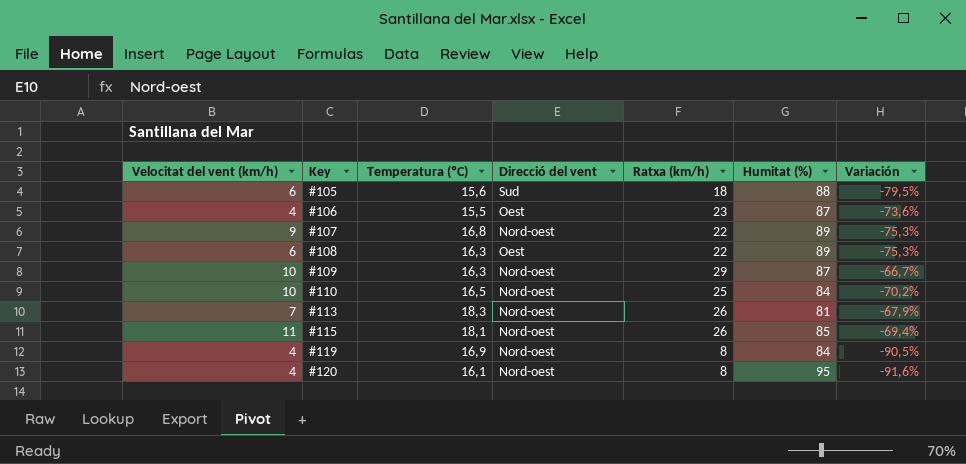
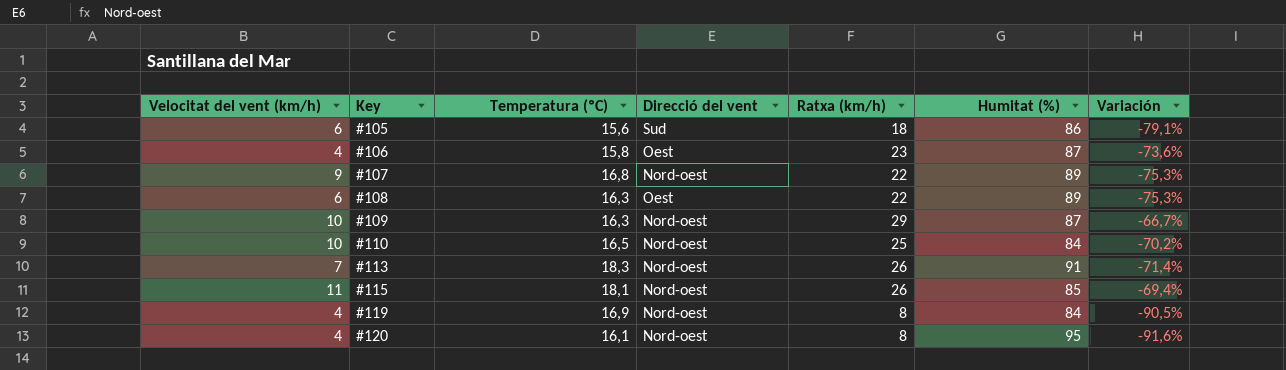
#105 | Humitat (%): 88 -> 86
#105 | Variación: -79,5% -> -79,1%
#106 | Temperatura (ºC): 15,5 -> 15,8
#113 | Humitat (%): 81 -> 91
#113 | Variación: -67,9% -> -71,4%

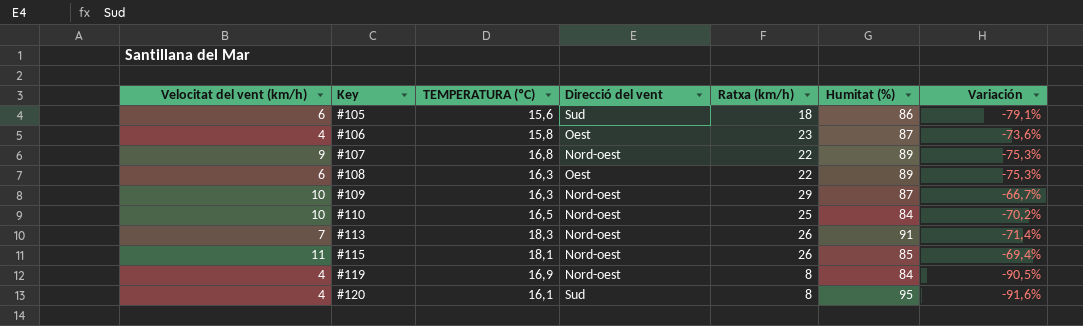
column name: Temperatura (ºC) -> TEMPERATURA (ºC)
#120 | Direcció del vent: Nord-oest -> Sud

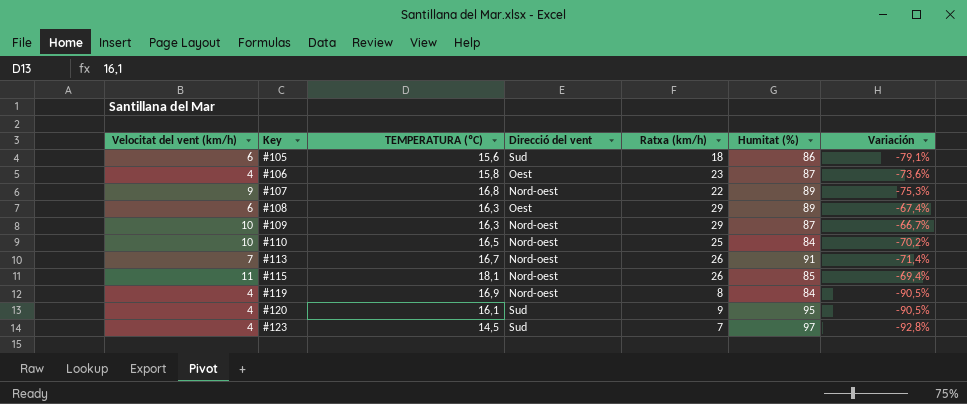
#108 | Ratxa (km/h): 22 -> 29
#108 | Variación: -75,3% -> -67,4%
#113 | TEMPERATURA (ºC): 18,3 -> 16,7
#120 | Ratxa (km/h): 8 -> 9
#120 | Variación: -91,6% -> -90,5%
row #123: none -> 4 | 14,5 | Sud | 7 | 97 | -92,8%

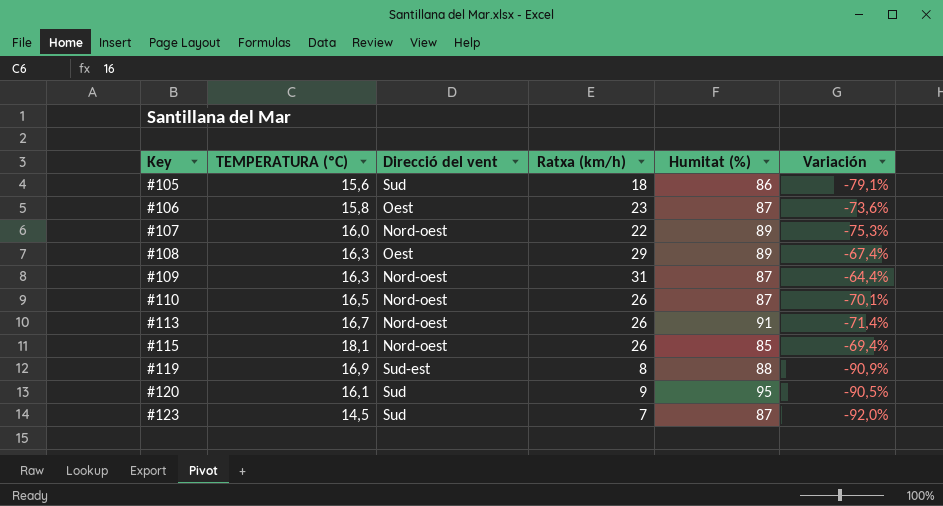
column Velocitat del vent (km/h) | position: 1 -> none
#107 | TEMPERATURA (ºC): 16,8 -> 16,0
#109 | Ratxa (km/h): 29 -> 31
#109 | Variación: -66,7% -> -64,4%
#110 | Ratxa (km/h): 25 -> 26
#110 | Humitat (%): 84 -> 87
#110 | Variación: -70,2% -> -70,1%
#119 | Direcció del vent: Nord-oest -> Sud-est
#119 | Humitat (%): 84 -> 88
#119 | Variación: -90,5% -> -90,9%
#123 | Humitat (%): 97 -> 87
#123 | Variación: -92,8% -> -92,0%

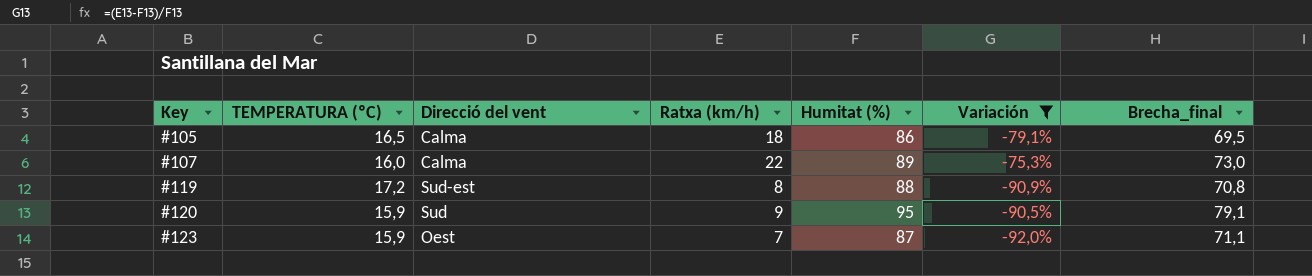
filter: none -> Variación <= -75,3%
column Brecha_final | formula: none -> [Humitat (%)] - [TEMPERATURA (ºC)]
#105 | TEMPERATURA (ºC): 15,6 -> 16,5
#105 | Direcció del vent: Sud -> Calma
#107 | Direcció del vent: Nord-oest -> Calma
#119 | TEMPERATURA (ºC): 16,9 -> 17,2
#120 | TEMPERATURA (ºC): 16,1 -> 15,9
#123 | TEMPERATURA (ºC): 14,5 -> 15,9
#123 | Direcció del vent: Sud -> Oest

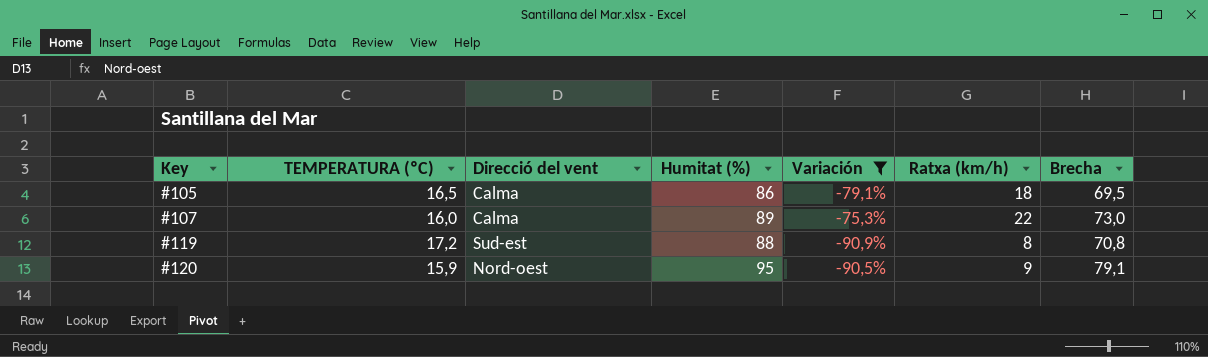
column Ratxa (km/h) | position: 4 -> 6
column name: Brecha_final -> Brecha
row #123: 15,9 | Oest | 7 | 87 | -92,0% | 71,1 -> none
#120 | Direcció del vent: Sud -> Nord-oest

